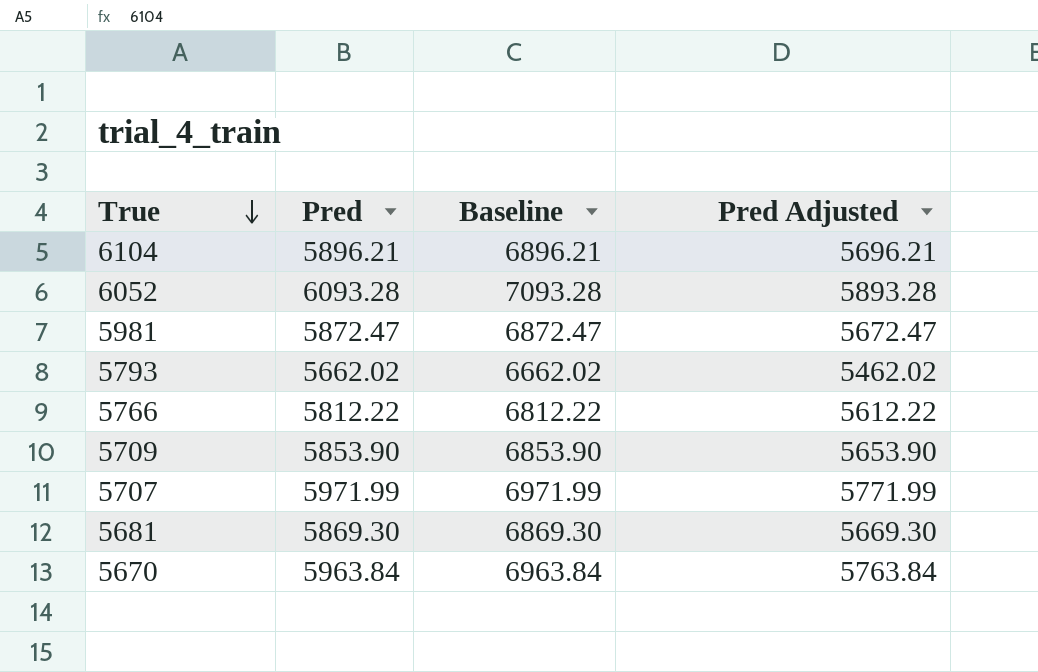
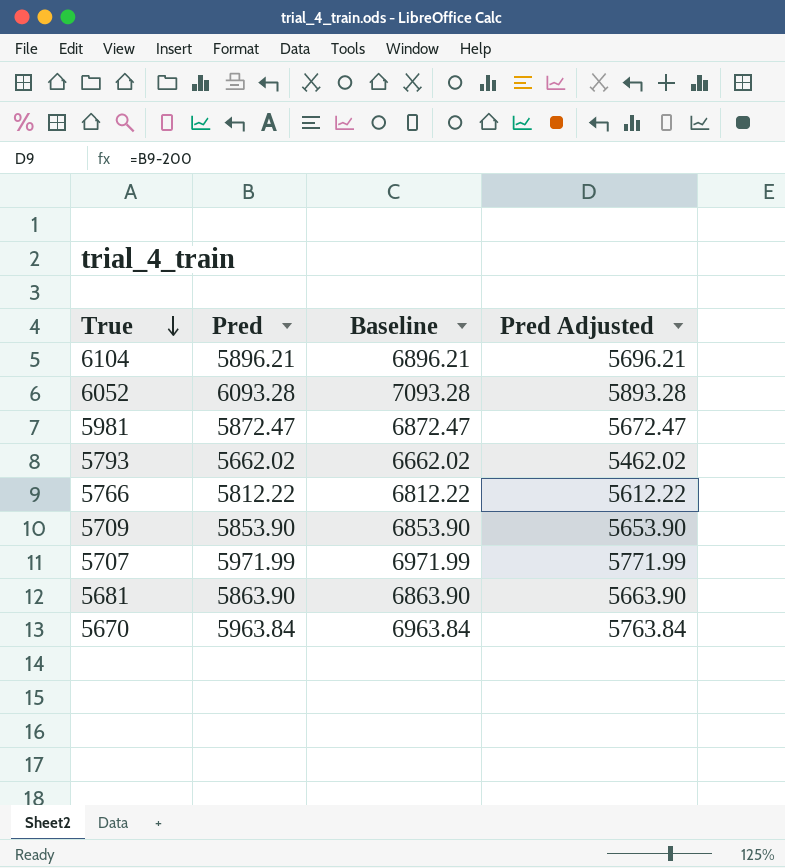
5681 | Pred: 5869.30 -> 5863.90
5681 | Baseline: 6869.30 -> 6863.90
5681 | Pred Adjusted: 5669.30 -> 5663.90

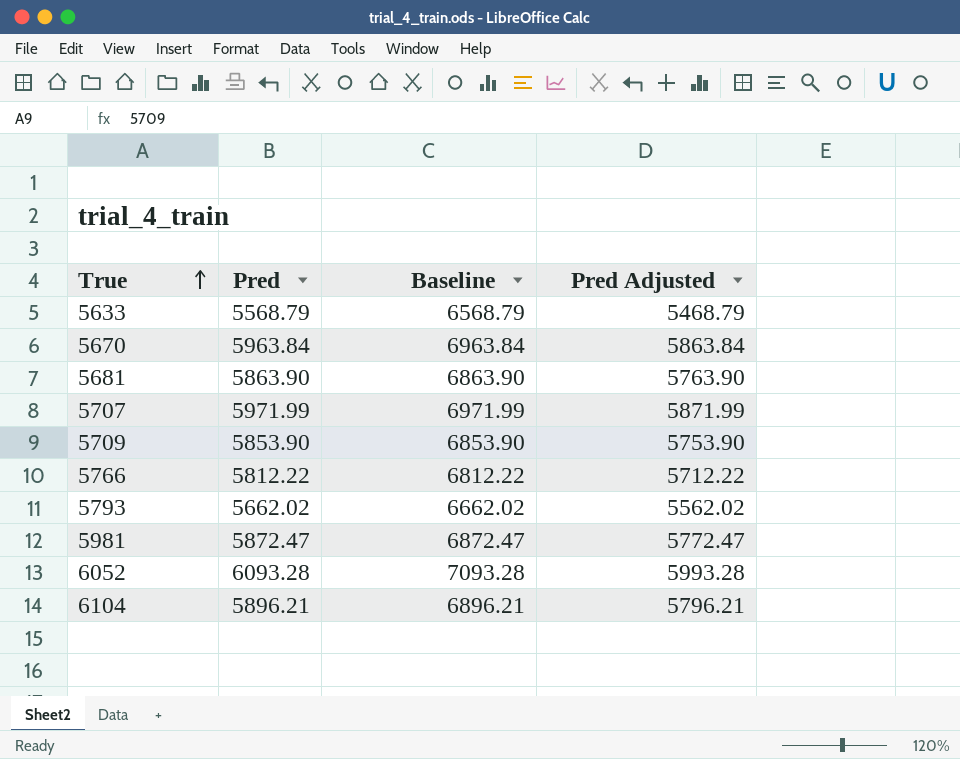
row order: True descending -> True ascending
column Pred Adjusted | formula: [Pred] - 200 -> [Pred] - 100
row 5633: none -> 5568.79 | 6568.79 | 5468.79

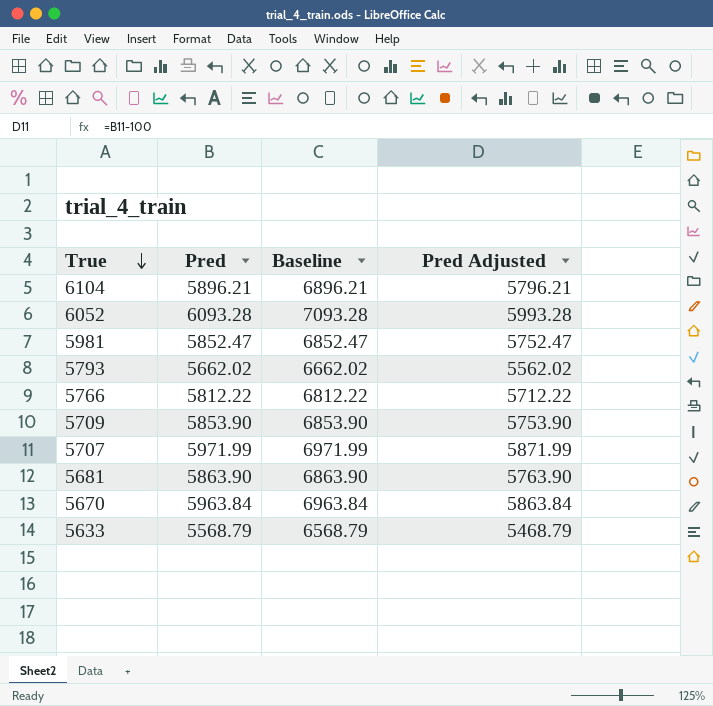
row order: True ascending -> True descending
5981 | Pred: 5872.47 -> 5852.47
5981 | Baseline: 6872.47 -> 6852.47
5981 | Pred Adjusted: 5772.47 -> 5752.47

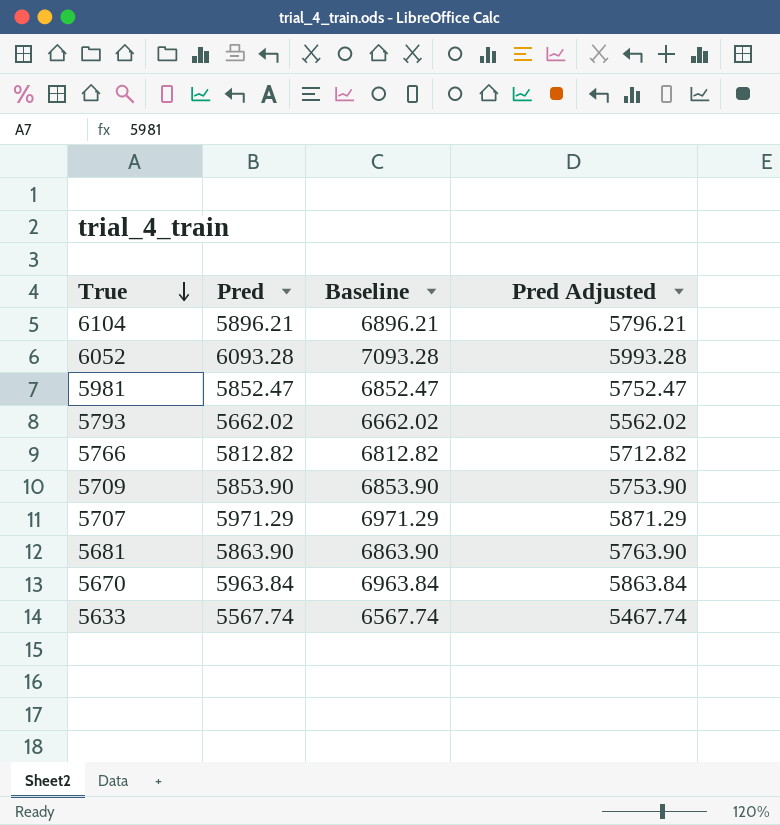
5766 | Pred: 5812.22 -> 5812.82
5766 | Baseline: 6812.22 -> 6812.82
5766 | Pred Adjusted: 5712.22 -> 5712.82
5707 | Pred: 5971.99 -> 5971.29
5707 | Baseline: 6971.99 -> 6971.29
5707 | Pred Adjusted: 5871.99 -> 5871.29
5633 | Pred: 5568.79 -> 5567.74
5633 | Baseline: 6568.79 -> 6567.74
5633 | Pred Adjusted: 5468.79 -> 5467.74

